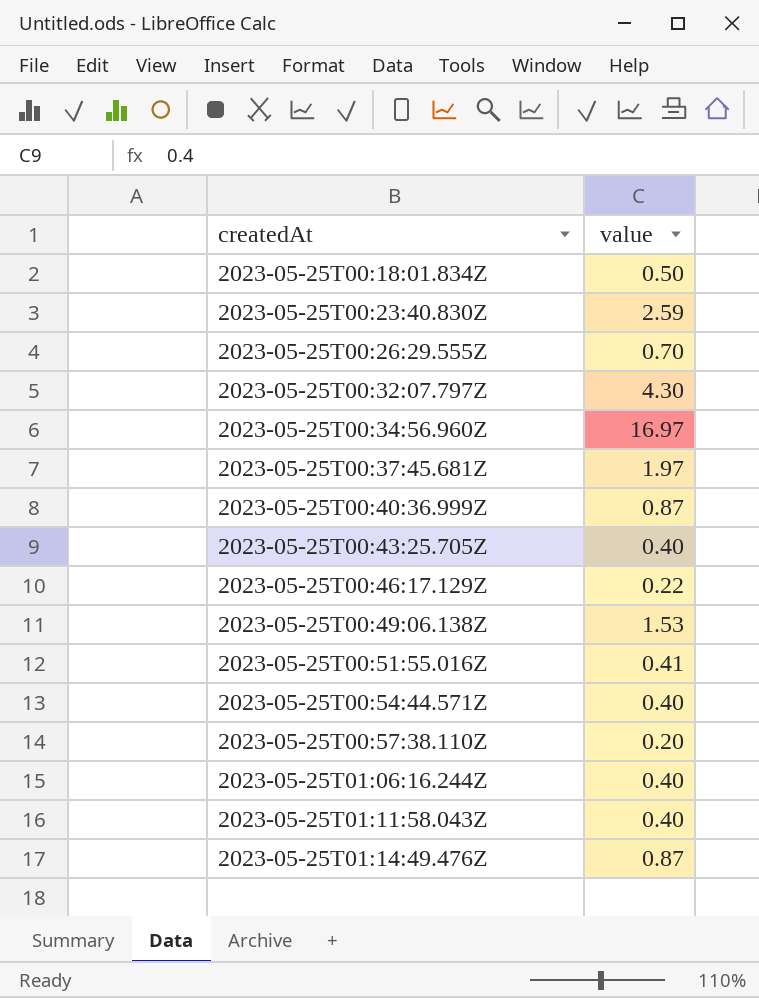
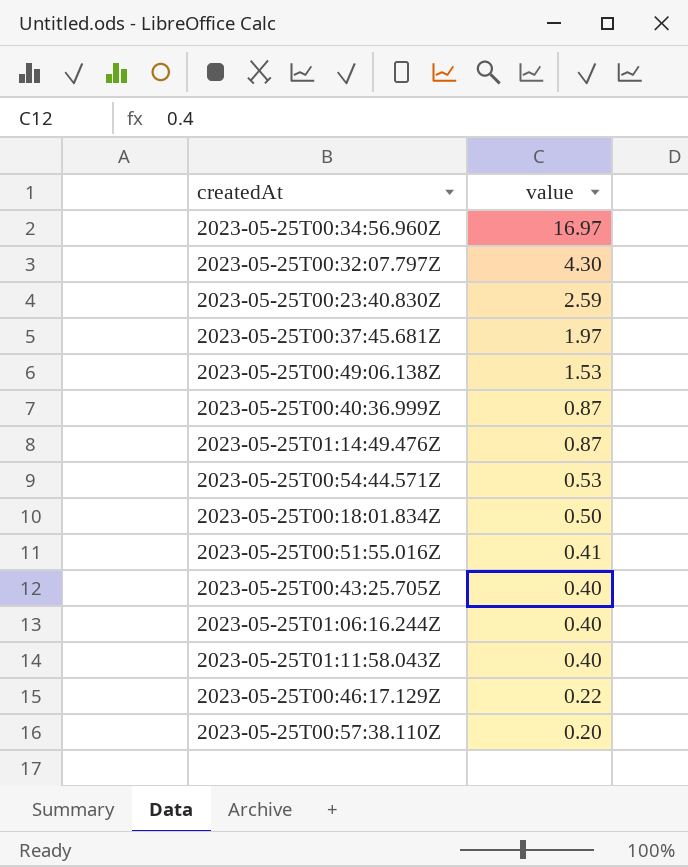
row order: createdAt ascending -> value descending
row 2023-05-25T00:26:29.555Z: 0.70 -> none
2023-05-25T00:54:44.571Z | value: 0.40 -> 0.53

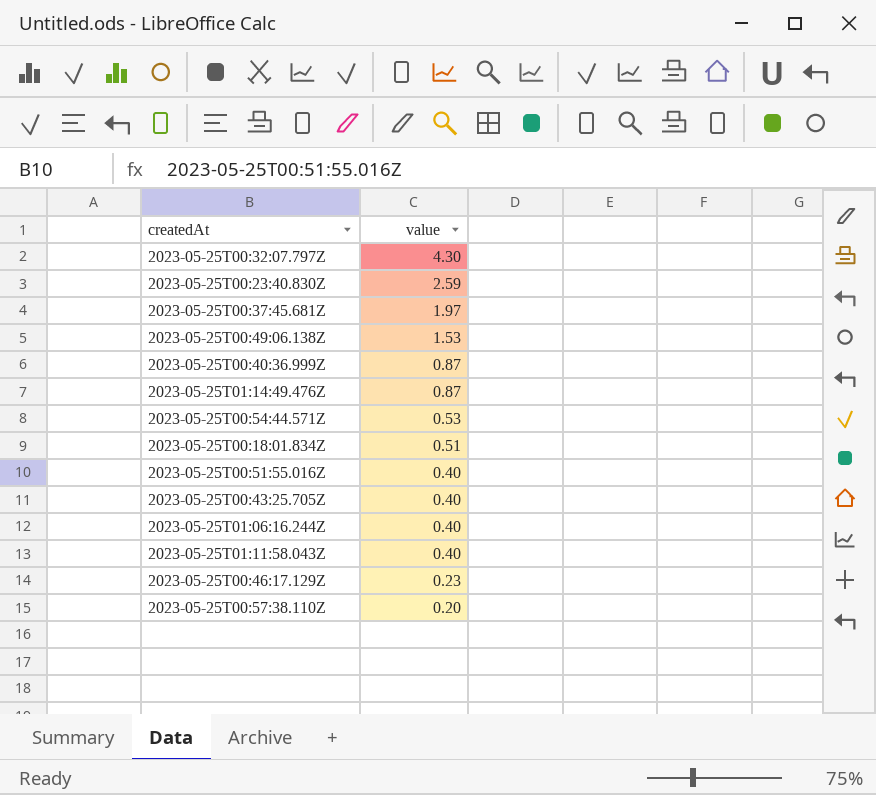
row 2023-05-25T00:34:56.960Z: 16.97 -> none
2023-05-25T00:18:01.834Z | value: 0.50 -> 0.51
2023-05-25T00:51:55.016Z | value: 0.41 -> 0.40
2023-05-25T00:46:17.129Z | value: 0.22 -> 0.23

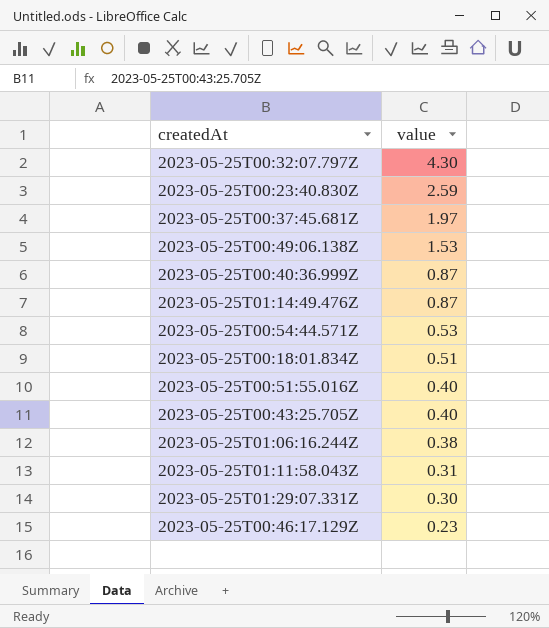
row 2023-05-25T00:57:38.110Z: 0.20 -> none
2023-05-25T01:06:16.244Z | value: 0.40 -> 0.38
2023-05-25T01:11:58.043Z | value: 0.40 -> 0.31
row 2023-05-25T01:29:07.331Z: none -> 0.30

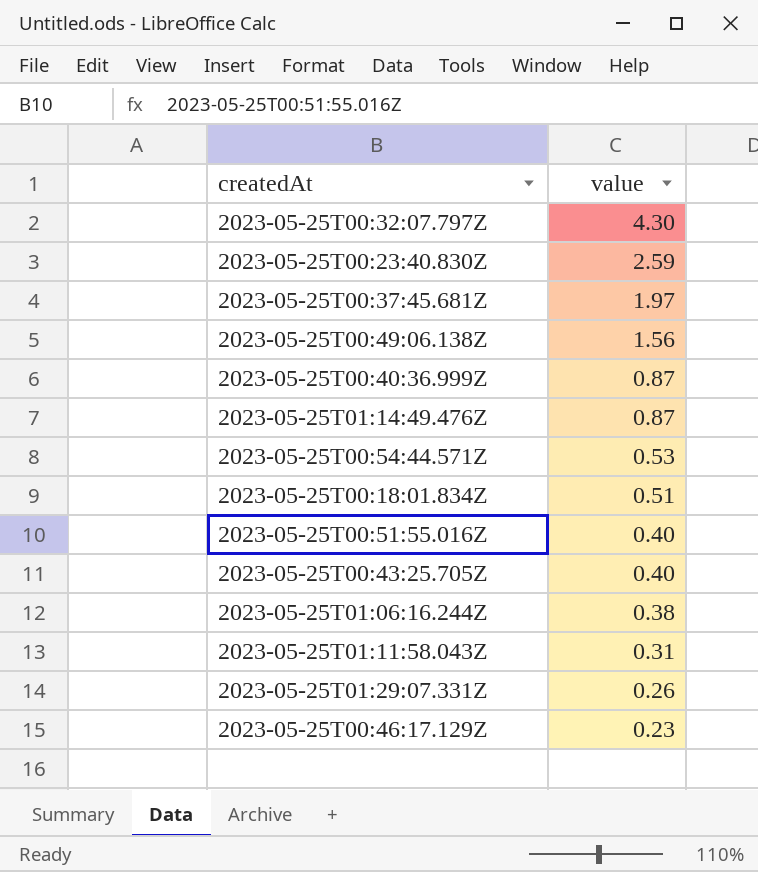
2023-05-25T00:49:06.138Z | value: 1.53 -> 1.56
2023-05-25T01:29:07.331Z | value: 0.30 -> 0.26

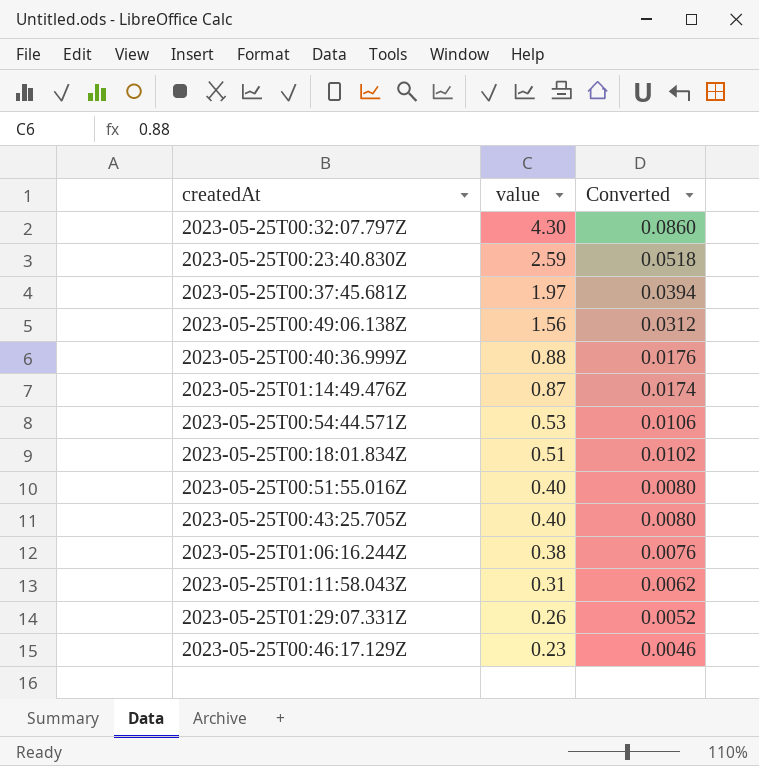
column Converted | formula: none -> [value] * 0.02
2023-05-25T00:40:36.999Z | value: 0.87 -> 0.88

